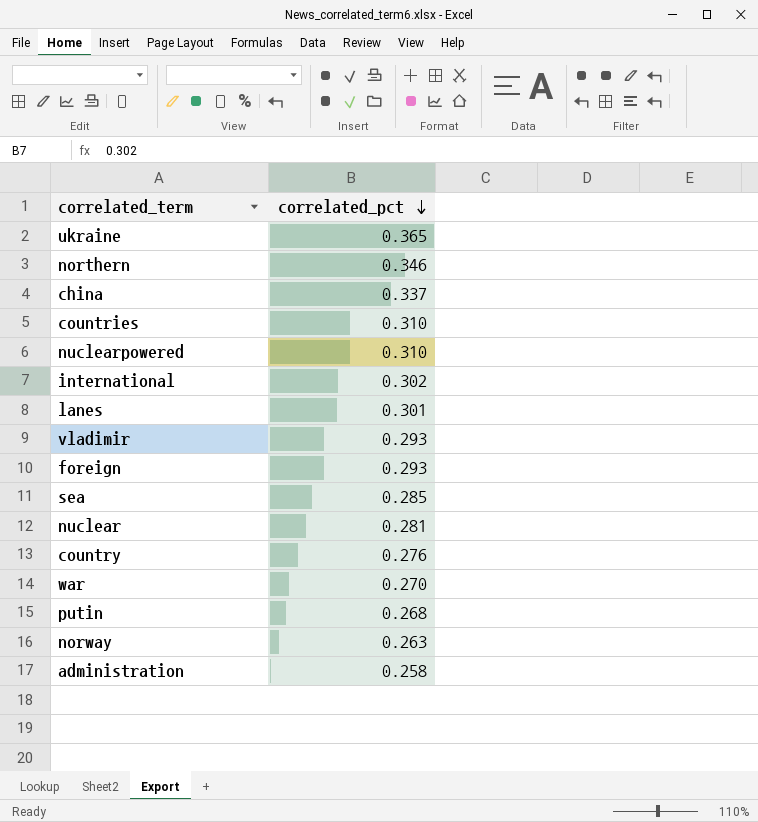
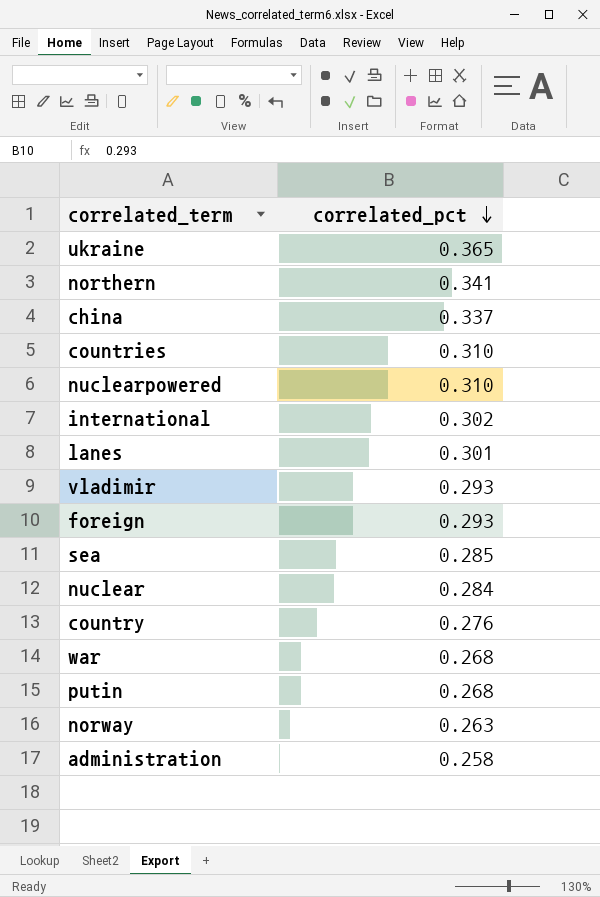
northern | correlated_pct: 0.346 -> 0.341
nuclear | correlated_pct: 0.281 -> 0.284
war | correlated_pct: 0.270 -> 0.268

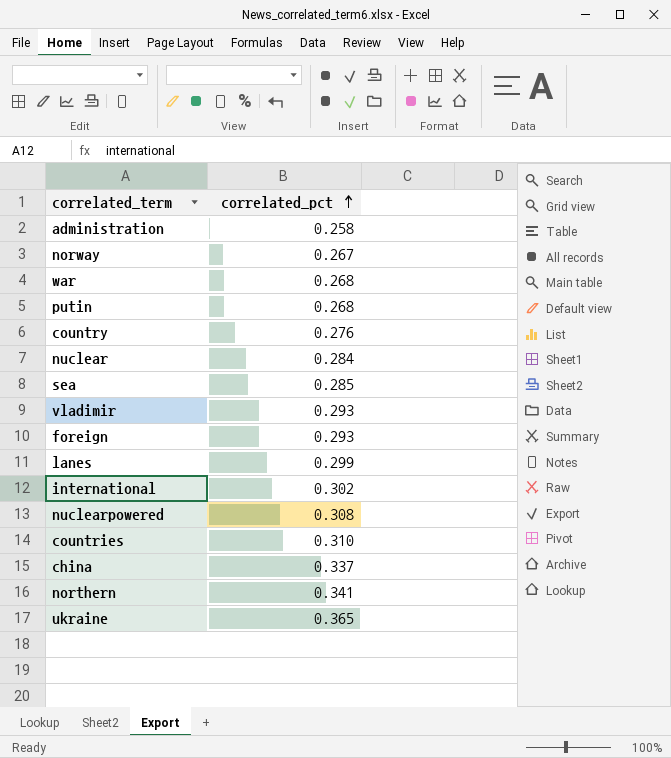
row order: correlated_pct descending -> correlated_pct ascending
norway | correlated_pct: 0.263 -> 0.267
lanes | correlated_pct: 0.301 -> 0.299
nuclearpowered | correlated_pct: 0.310 -> 0.308

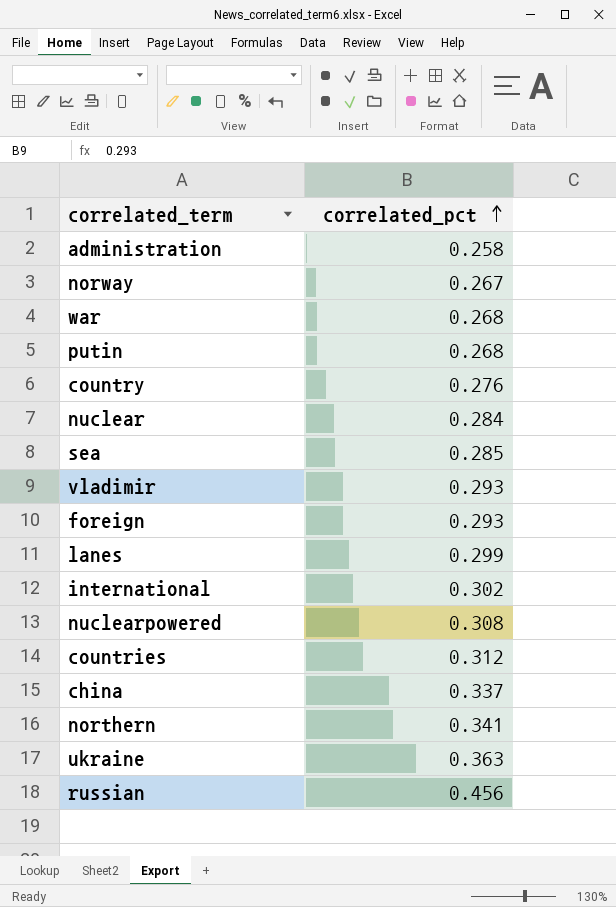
countries | correlated_pct: 0.310 -> 0.312
ukraine | correlated_pct: 0.365 -> 0.363
row russian: none -> 0.456

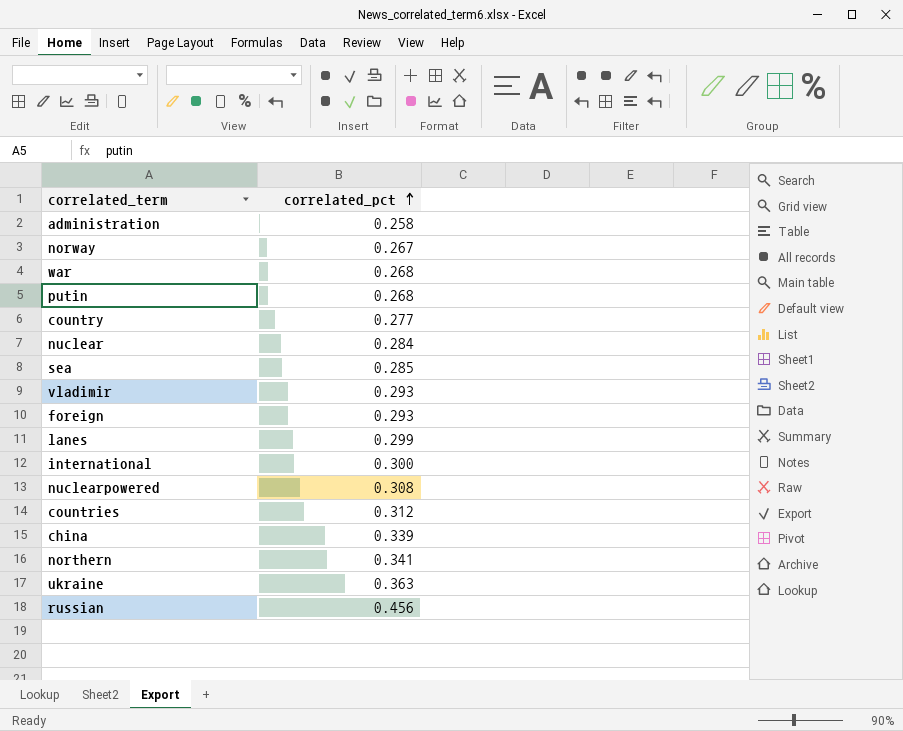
country | correlated_pct: 0.276 -> 0.277
international | correlated_pct: 0.302 -> 0.300
china | correlated_pct: 0.337 -> 0.339

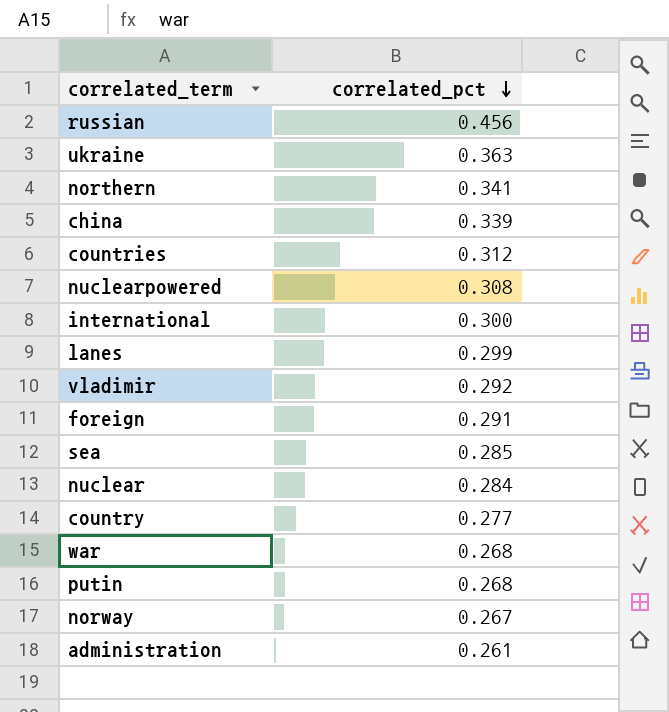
row order: correlated_pct ascending -> correlated_pct descending
vladimir | correlated_pct: 0.293 -> 0.292
foreign | correlated_pct: 0.293 -> 0.291
administration | correlated_pct: 0.258 -> 0.261

